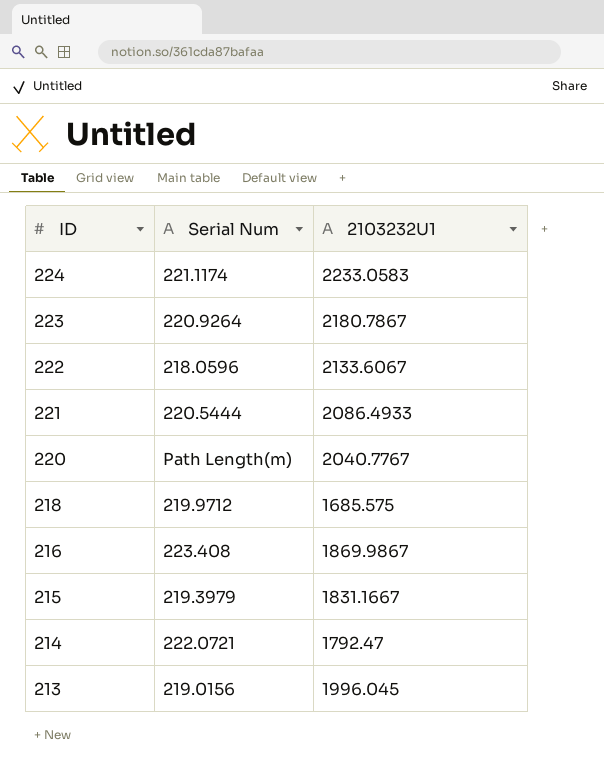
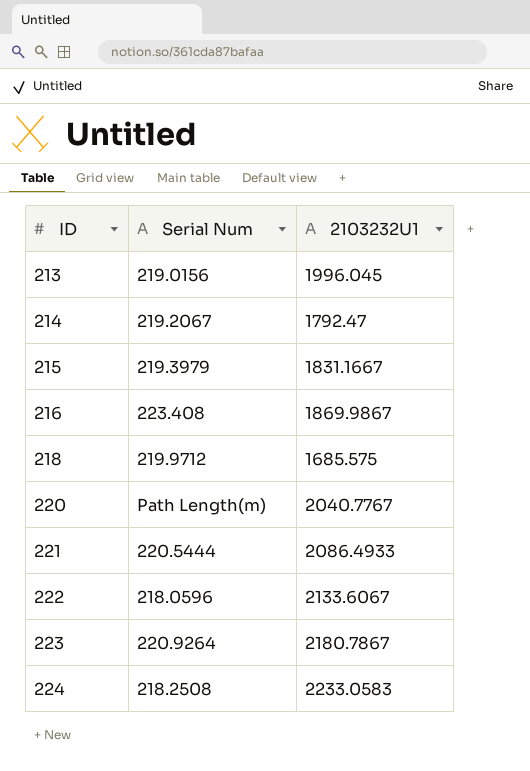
row order: ID descending -> ID ascending
214 | Serial Num: 222.0721 -> 219.2067
224 | Serial Num: 221.1174 -> 218.2508

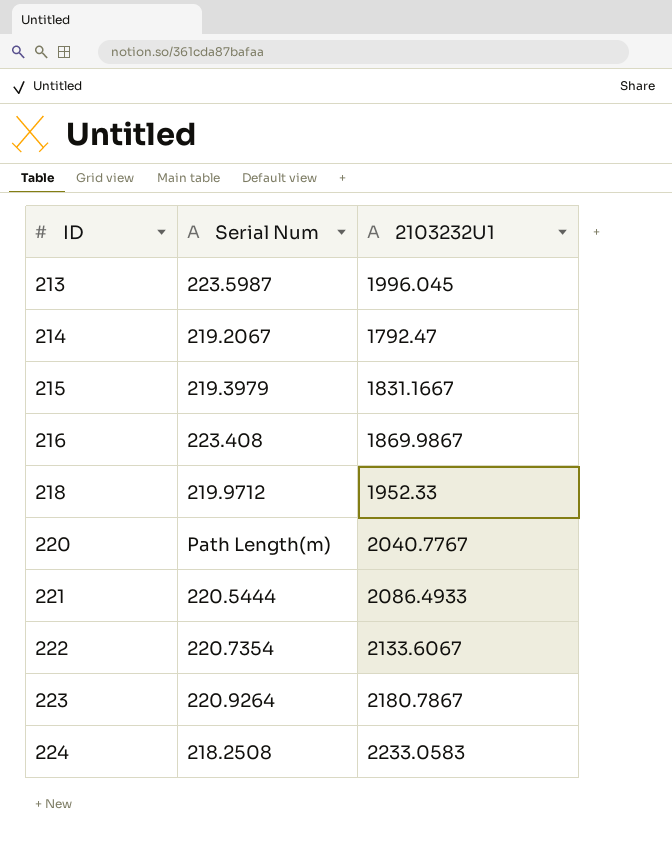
213 | Serial Num: 219.0156 -> 223.5987
218 | 2103232U1: 1685.575 -> 1952.33
222 | Serial Num: 218.0596 -> 220.7354

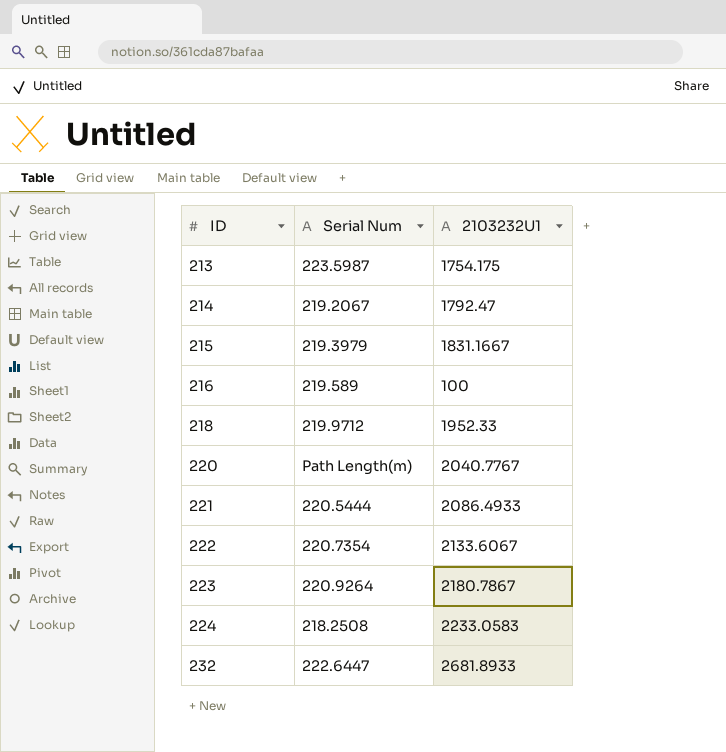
213 | 2103232U1: 1996.045 -> 1754.175
216 | Serial Num: 223.408 -> 219.589
216 | 2103232U1: 1869.9867 -> 100
row 232: none -> 222.6447 | 2681.8933

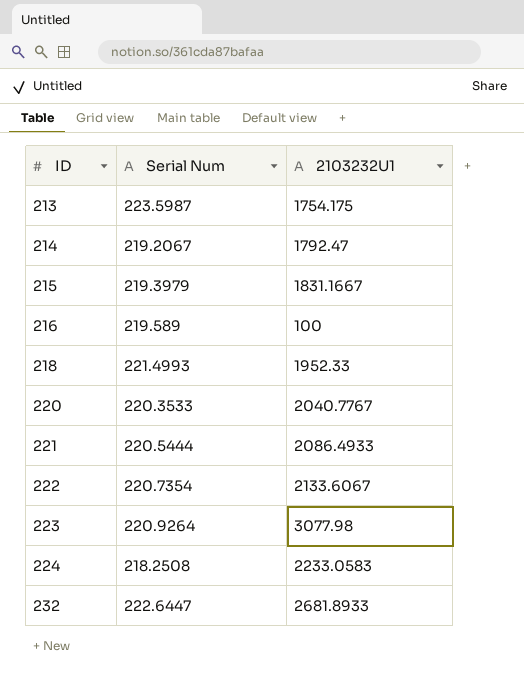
218 | Serial Num: 219.9712 -> 221.4993
220 | Serial Num: Path Length(m) -> 220.3533
223 | 2103232U1: 2180.7867 -> 3077.98

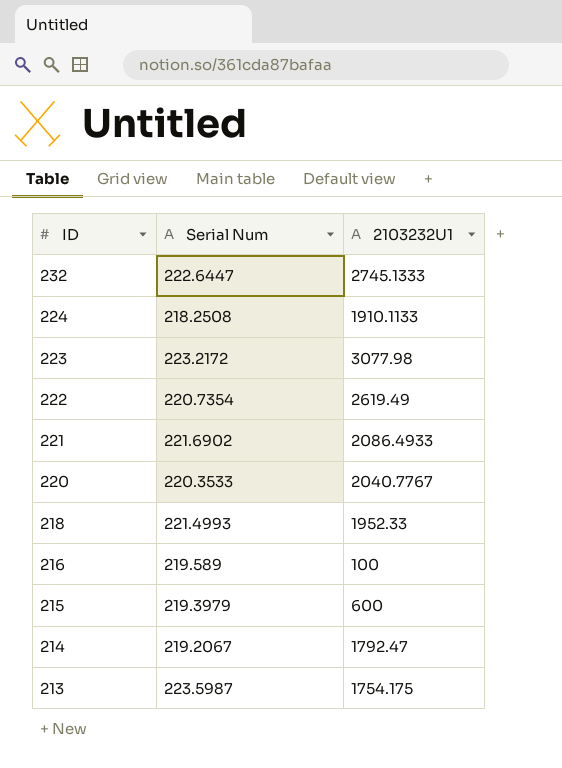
row order: ID ascending -> ID descending
232 | 2103232U1: 2681.8933 -> 2745.1333
224 | 2103232U1: 2233.0583 -> 1910.1133
223 | Serial Num: 220.9264 -> 223.2172
222 | 2103232U1: 2133.6067 -> 2619.49
221 | Serial Num: 220.5444 -> 221.6902
215 | 2103232U1: 1831.1667 -> 600

